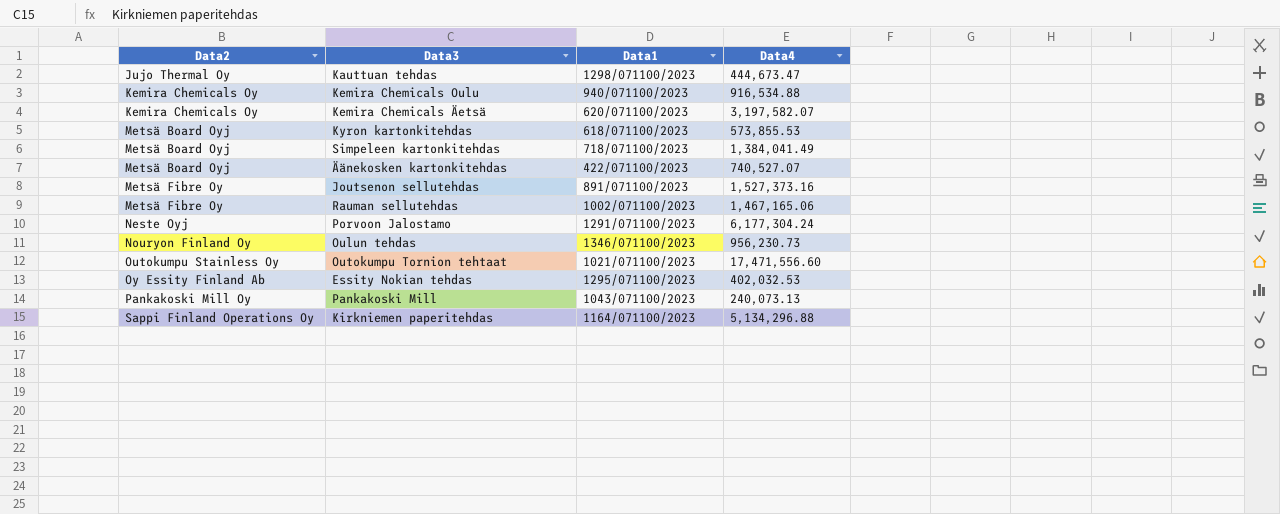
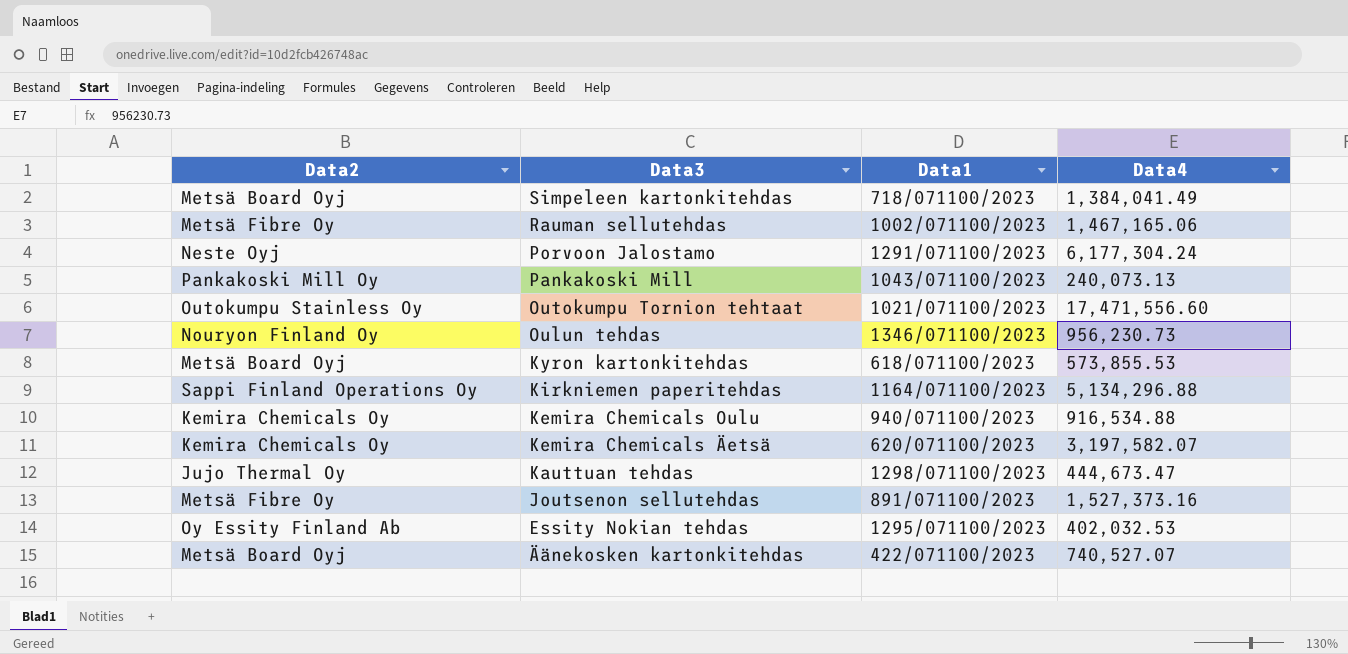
row order: Data2 ascending -> Data3 descending

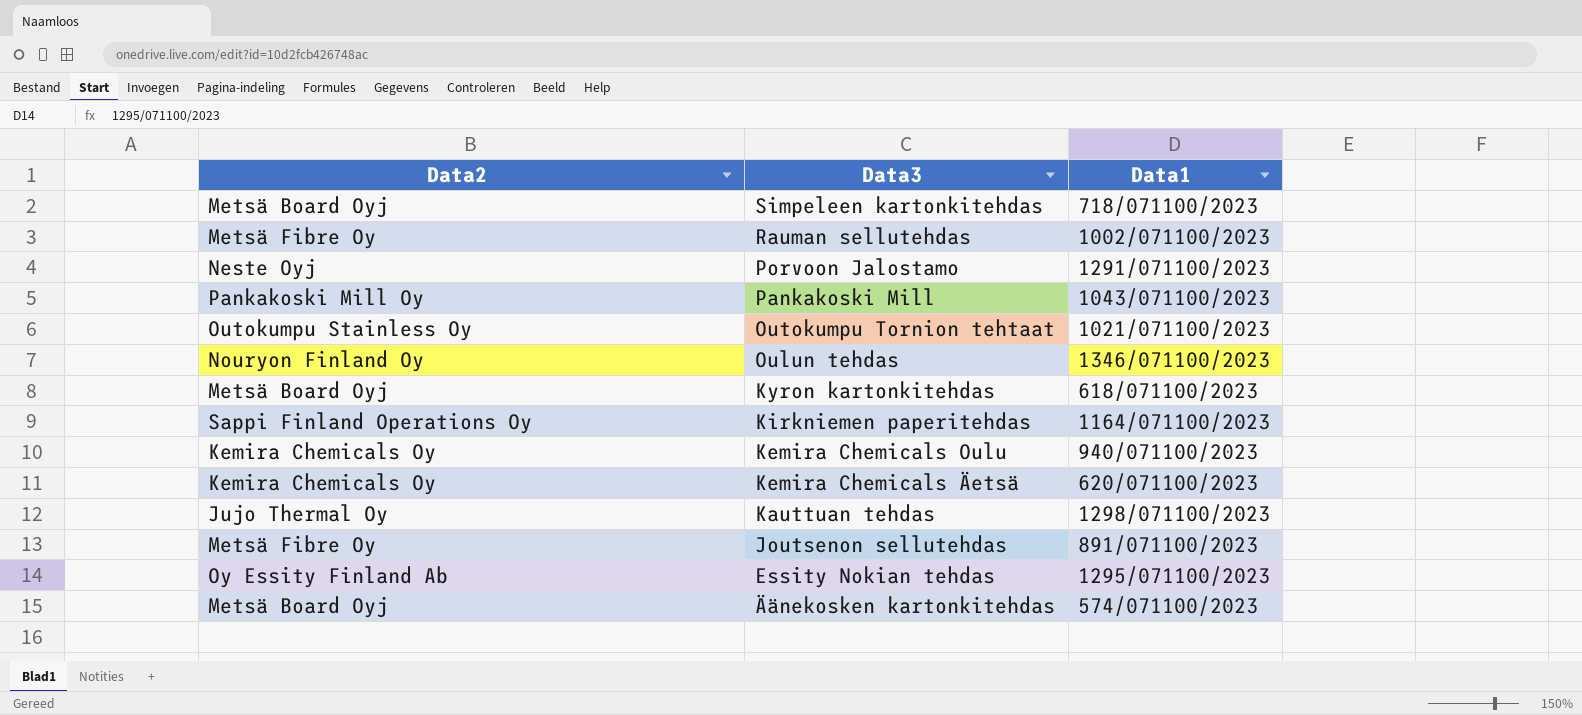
column Data4 | position: 4 -> none
Äänekosken kartonkitehdas | Data1: 422/071100/2023 -> 574/071100/2023

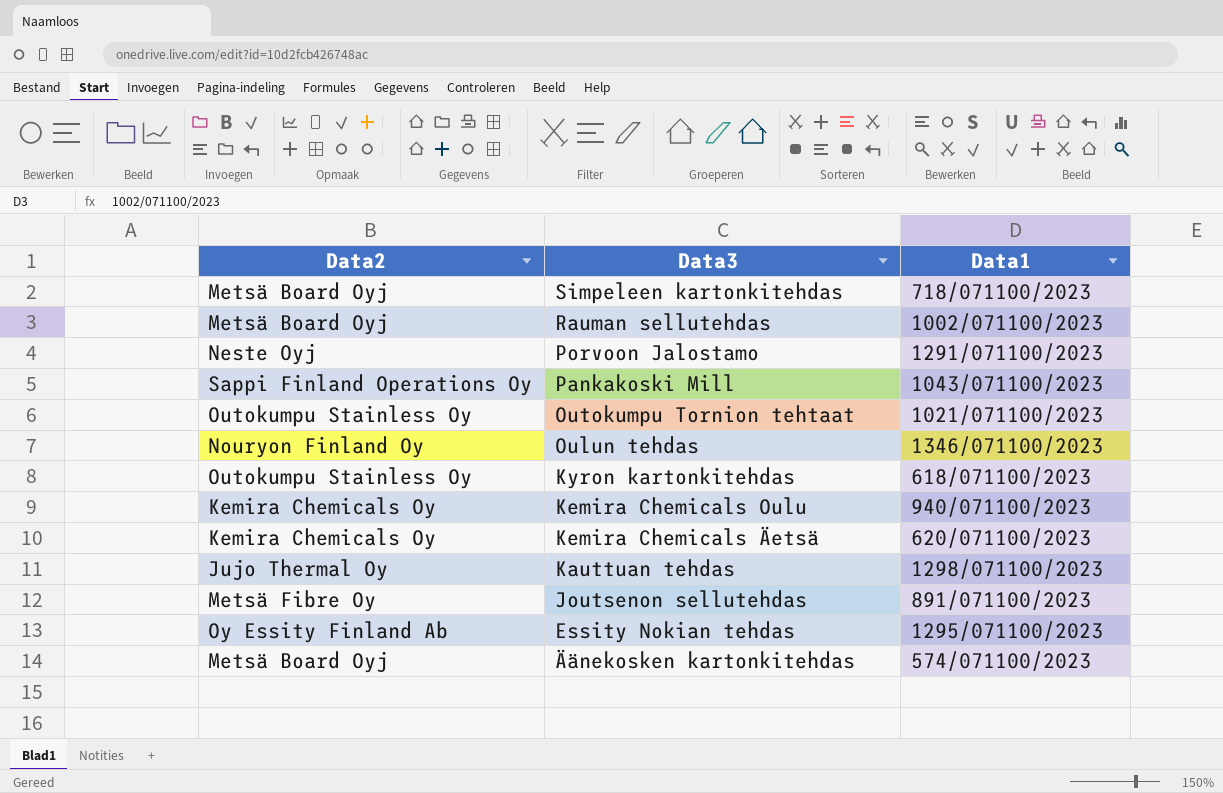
row Kirkniemen paperitehdas: Sappi Finland Operations Oy | 1164/071100/2023 -> none
Rauman sellutehdas | Data2: Metsä Fibre Oy -> Metsä Board Oyj
Pankakoski Mill | Data2: Pankakoski Mill Oy -> Sappi Finland Operations Oy
Kyron kartonkitehdas | Data2: Metsä Board Oyj -> Outokumpu Stainless Oy

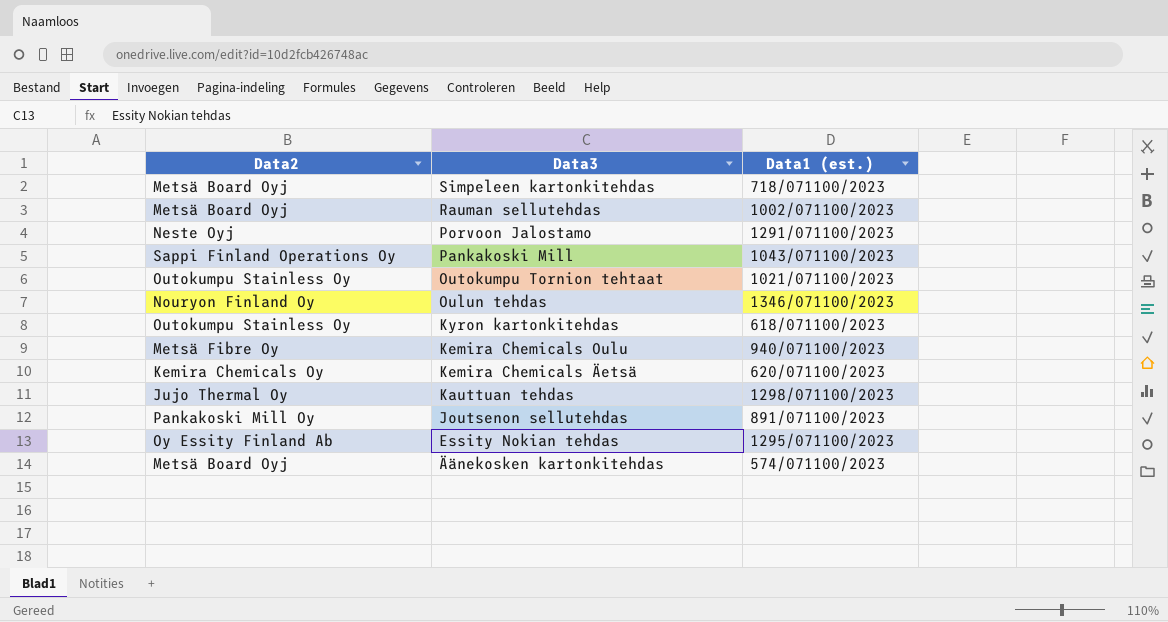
column name: Data1 -> Data1 (est.)
Kemira Chemicals Oulu | Data2: Kemira Chemicals Oy -> Metsä Fibre Oy
Joutsenon sellutehdas | Data2: Metsä Fibre Oy -> Pankakoski Mill Oy

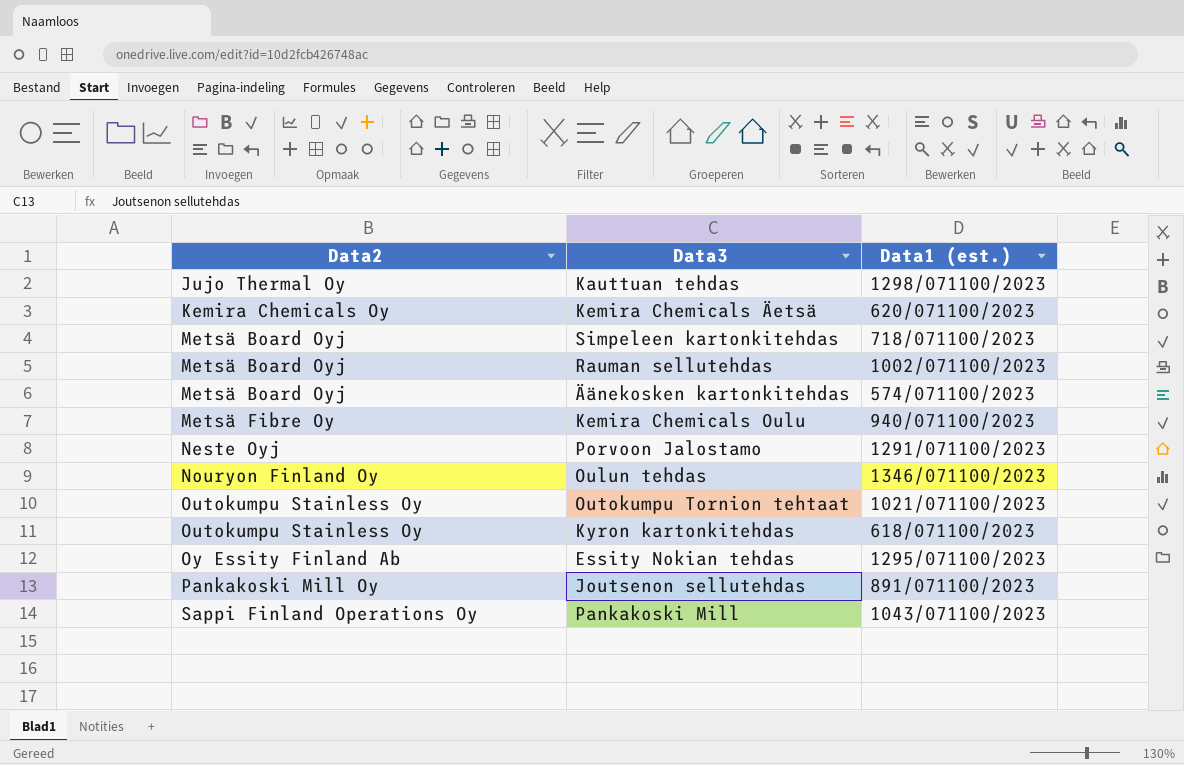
row order: Data3 descending -> Data2 ascending

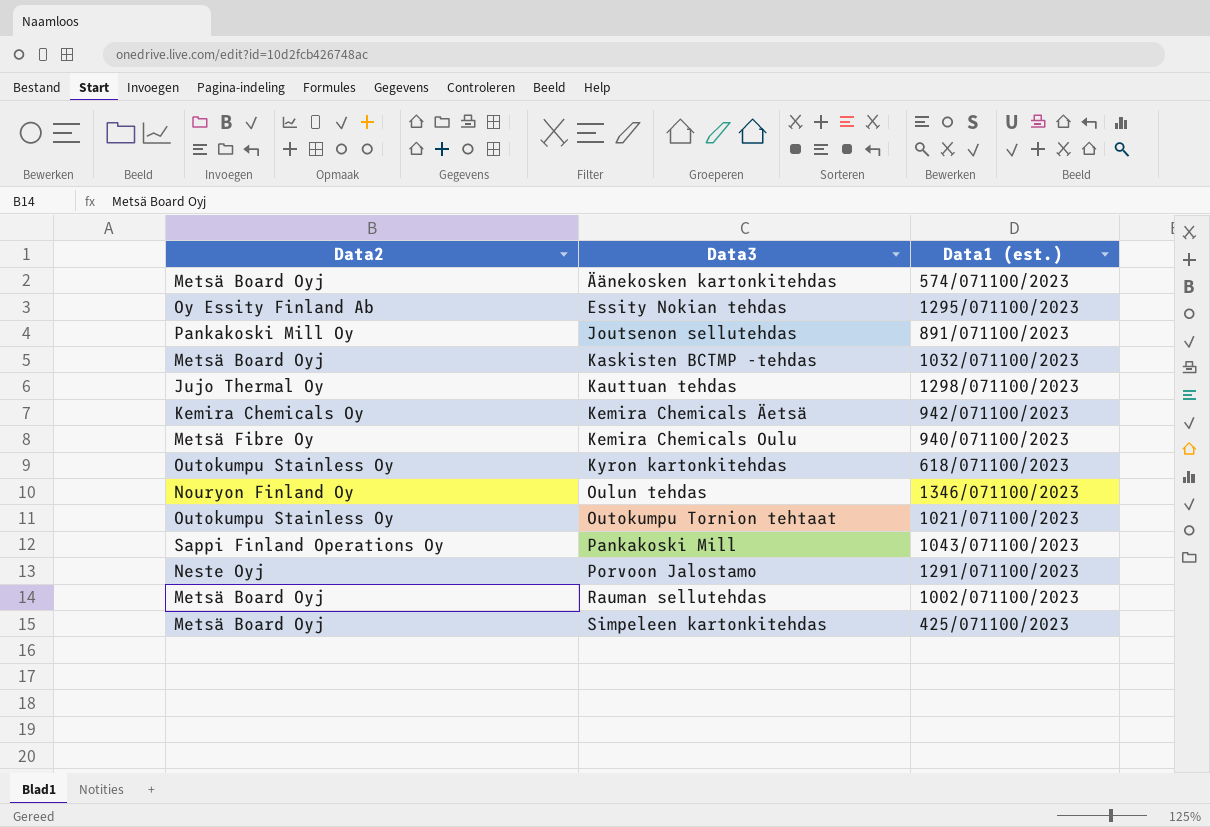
row order: Data2 ascending -> Data3 ascending
row Kaskisten BCTMP -tehdas: none -> Metsä Board Oyj | 1032/071100/2023
Kemira Chemicals Äetsä | Data1 (est.): 620/071100/2023 -> 942/071100/2023
Simpeleen kartonkitehdas | Data1 (est.): 718/071100/2023 -> 425/071100/2023

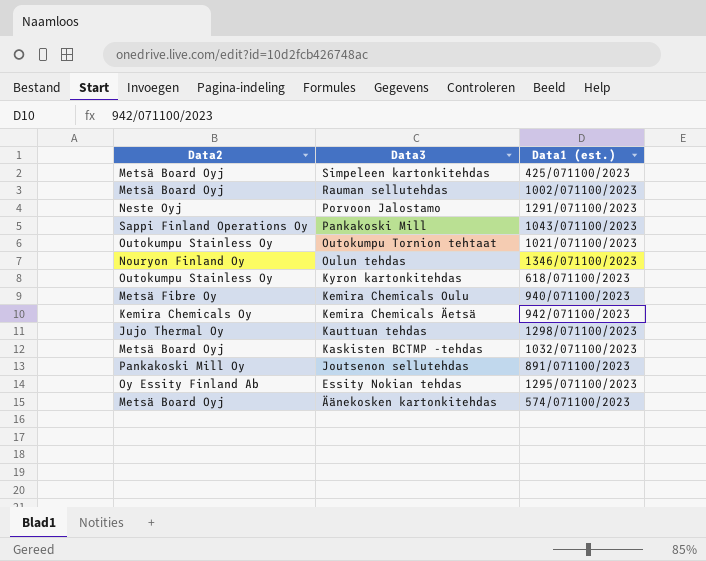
row order: Data3 ascending -> Data3 descending

